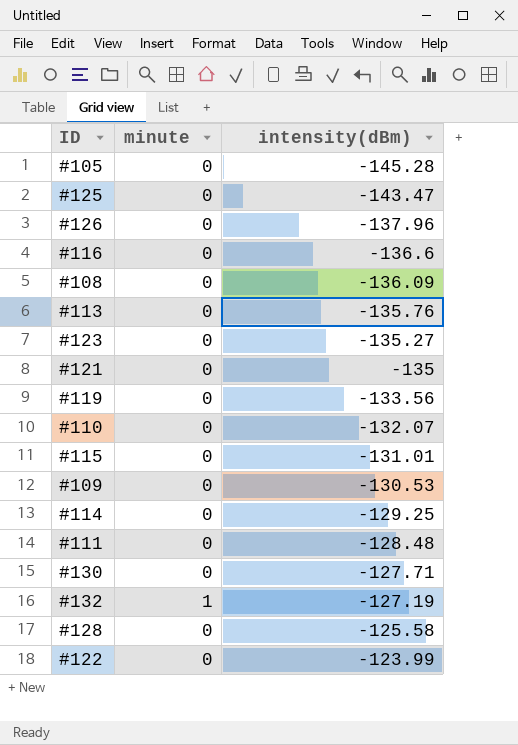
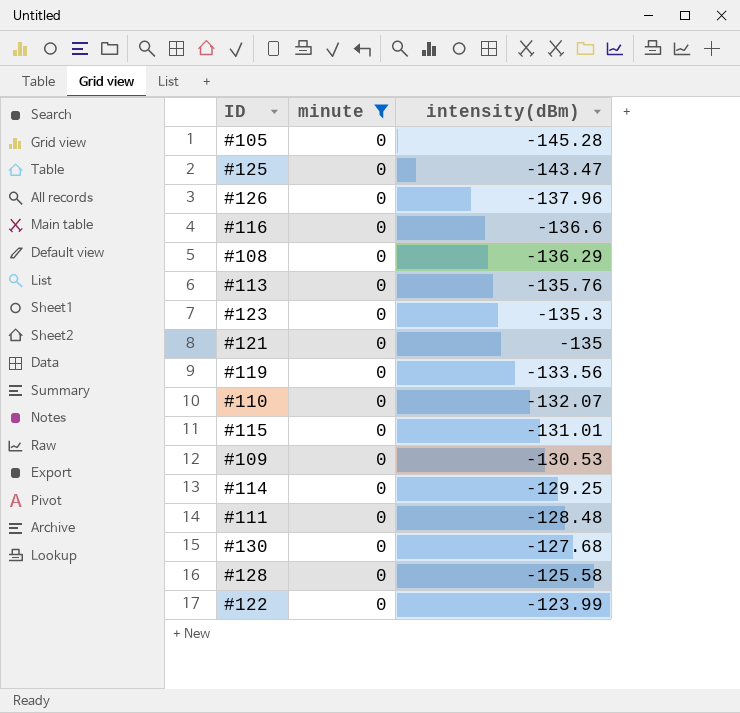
filter: none -> minute = 0
#108 | intensity(dBm): -136.09 -> -136.29
#123 | intensity(dBm): -135.27 -> -135.3
#130 | intensity(dBm): -127.71 -> -127.68

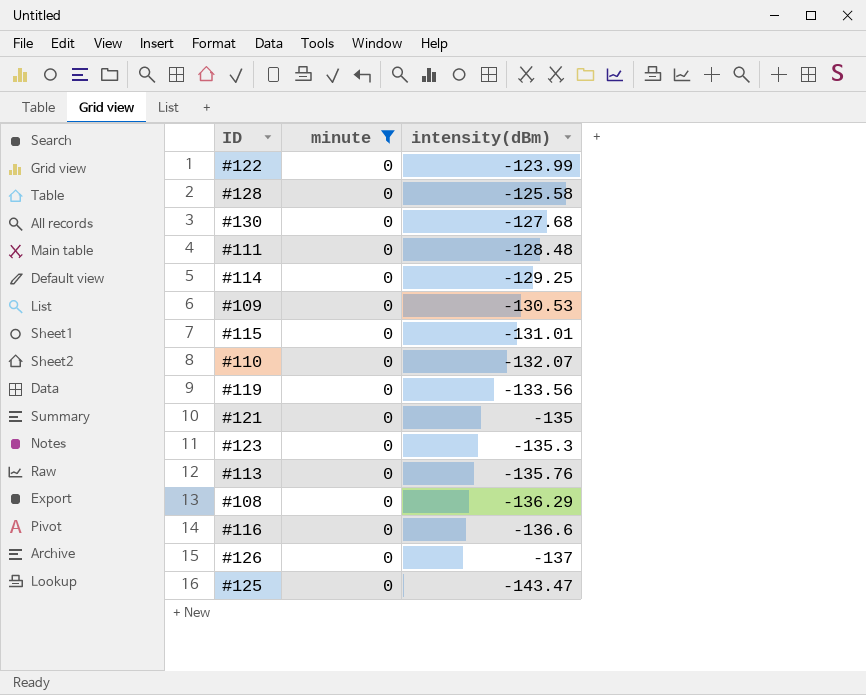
row order: intensity(dBm) ascending -> intensity(dBm) descending
row #105: 0 | -145.28 -> none
#126 | intensity(dBm): -137.96 -> -137

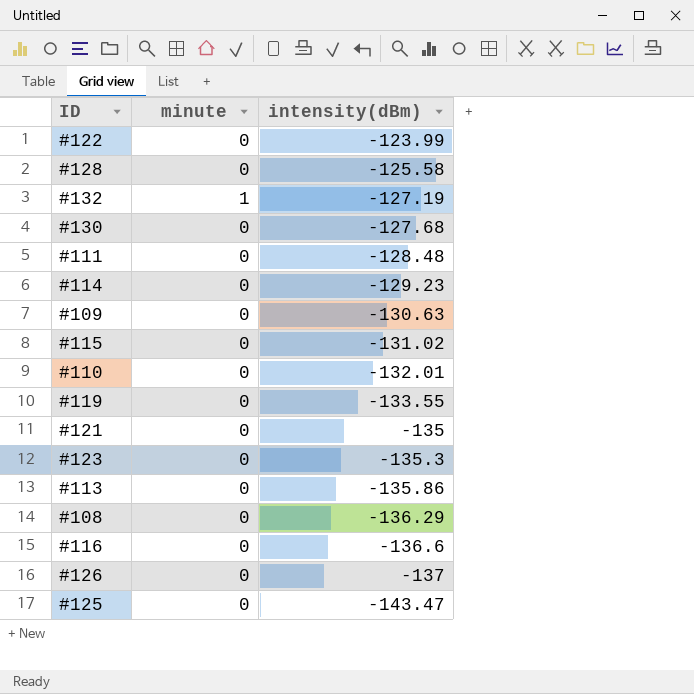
filter: minute = 0 -> none
#114 | intensity(dBm): -129.25 -> -129.23
#109 | intensity(dBm): -130.53 -> -130.63
#115 | intensity(dBm): -131.01 -> -131.02
#110 | intensity(dBm): -132.07 -> -132.01
#119 | intensity(dBm): -133.56 -> -133.55
#113 | intensity(dBm): -135.76 -> -135.86

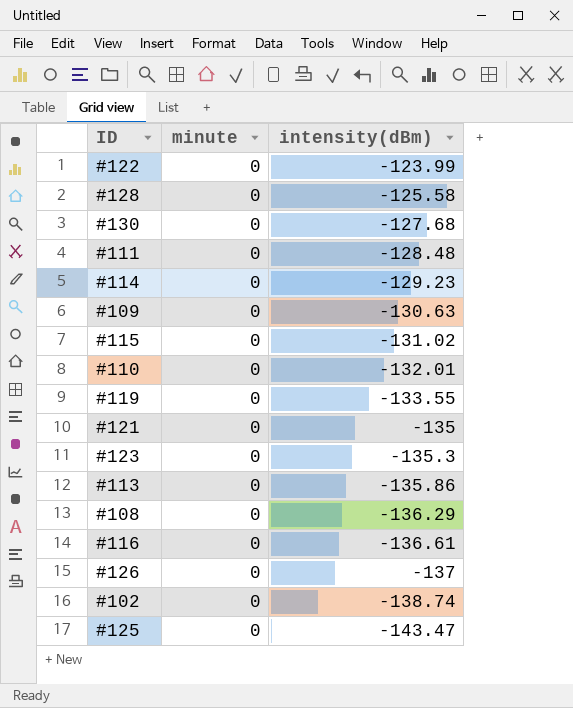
row #132: 1 | -127.19 -> none
#116 | intensity(dBm): -136.6 -> -136.61
row #102: none -> 0 | -138.74

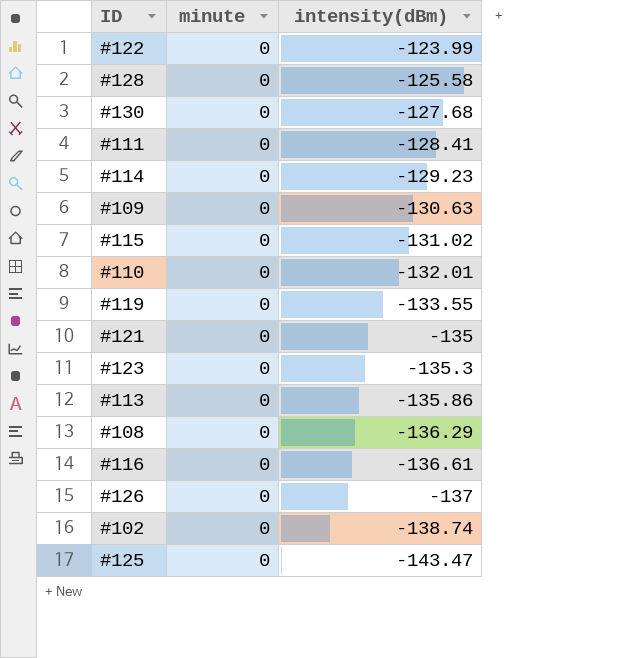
#111 | intensity(dBm): -128.48 -> -128.41

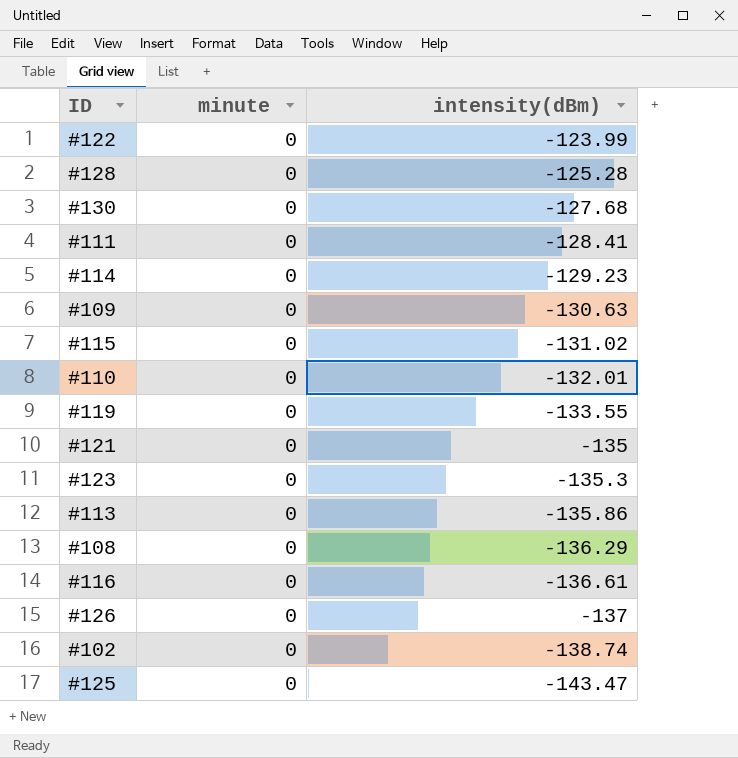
#128 | intensity(dBm): -125.58 -> -125.28

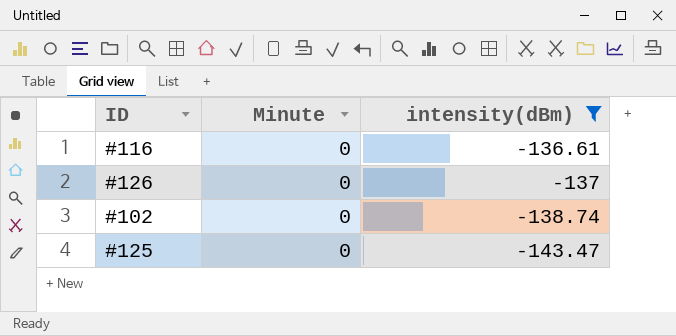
filter: none -> intensity(dBm) <= -136.61
column name: minute -> Minute

